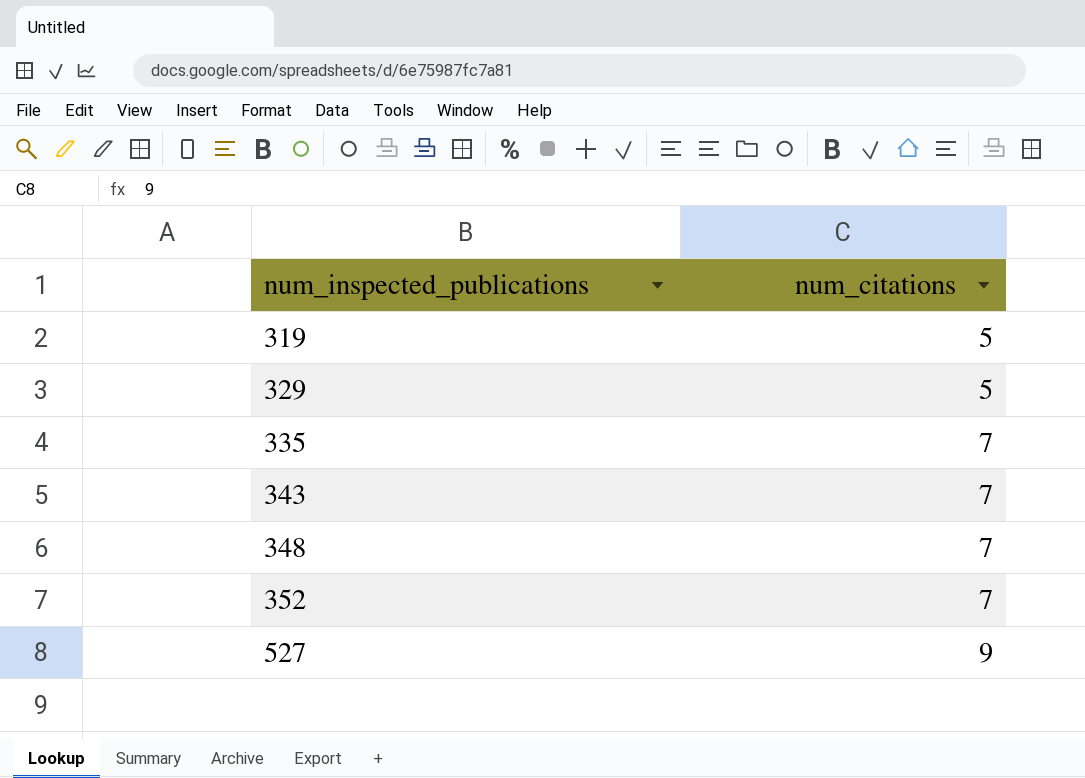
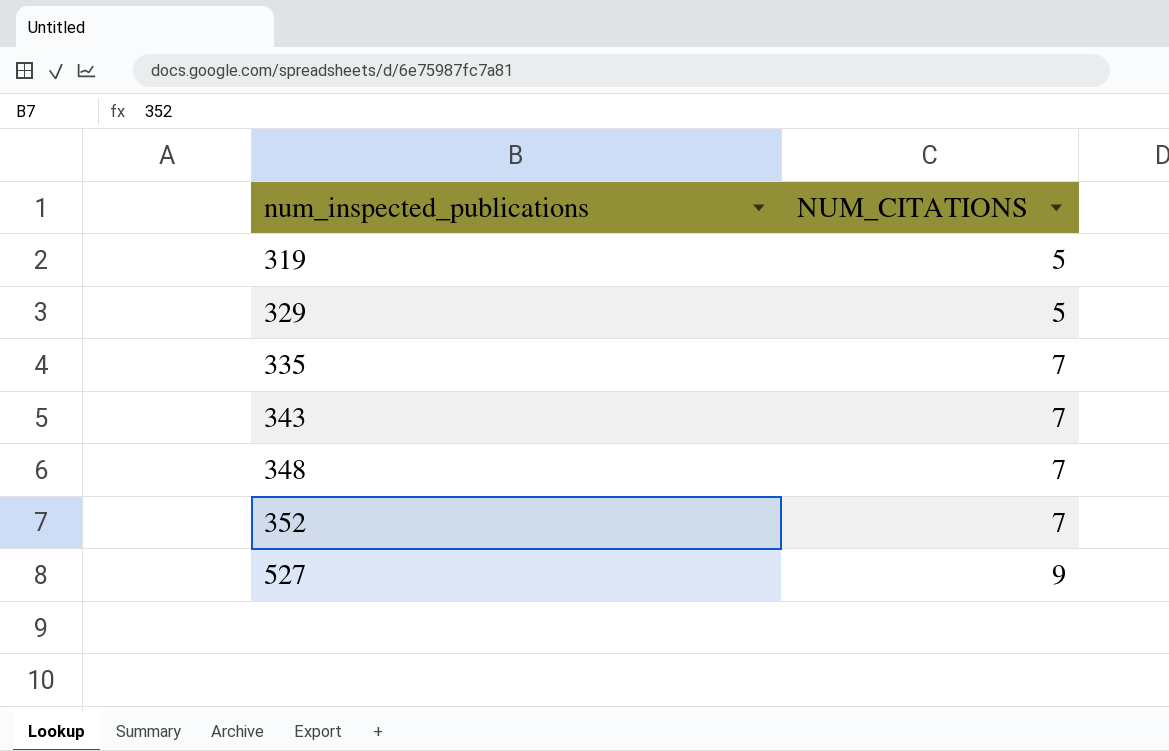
column name: num_citations -> NUM_CITATIONS

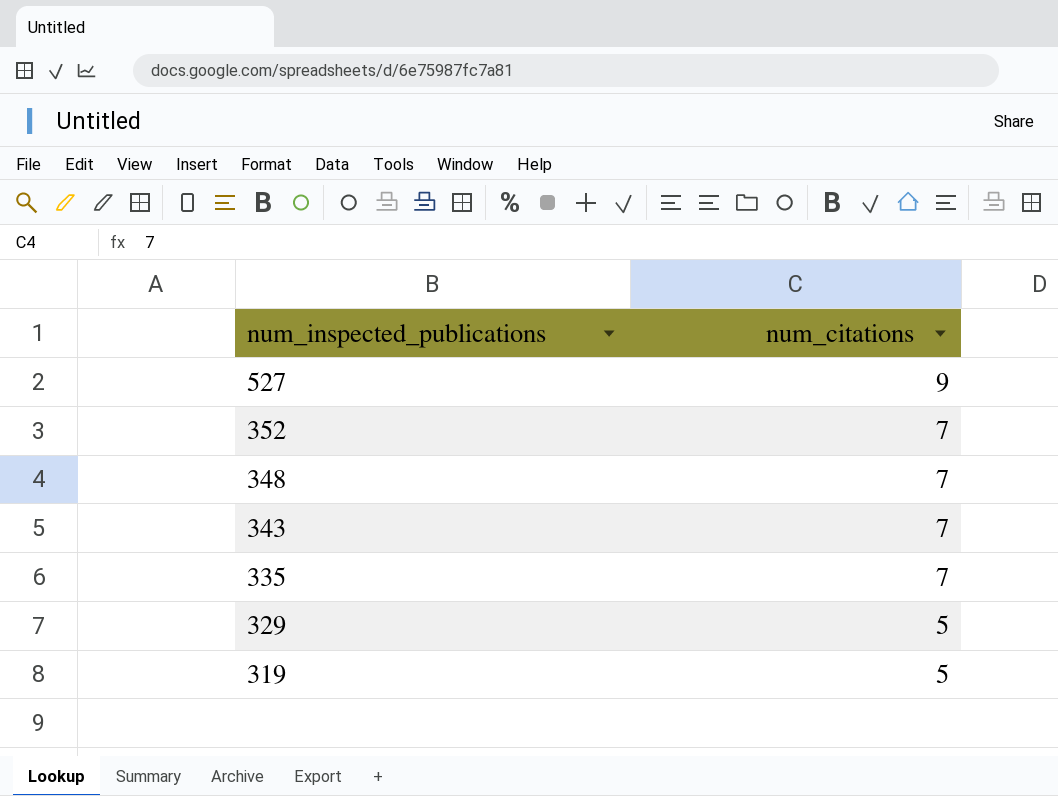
row order: num_inspected_publications ascending -> num_inspected_publications descending
column name: NUM_CITATIONS -> num_citations

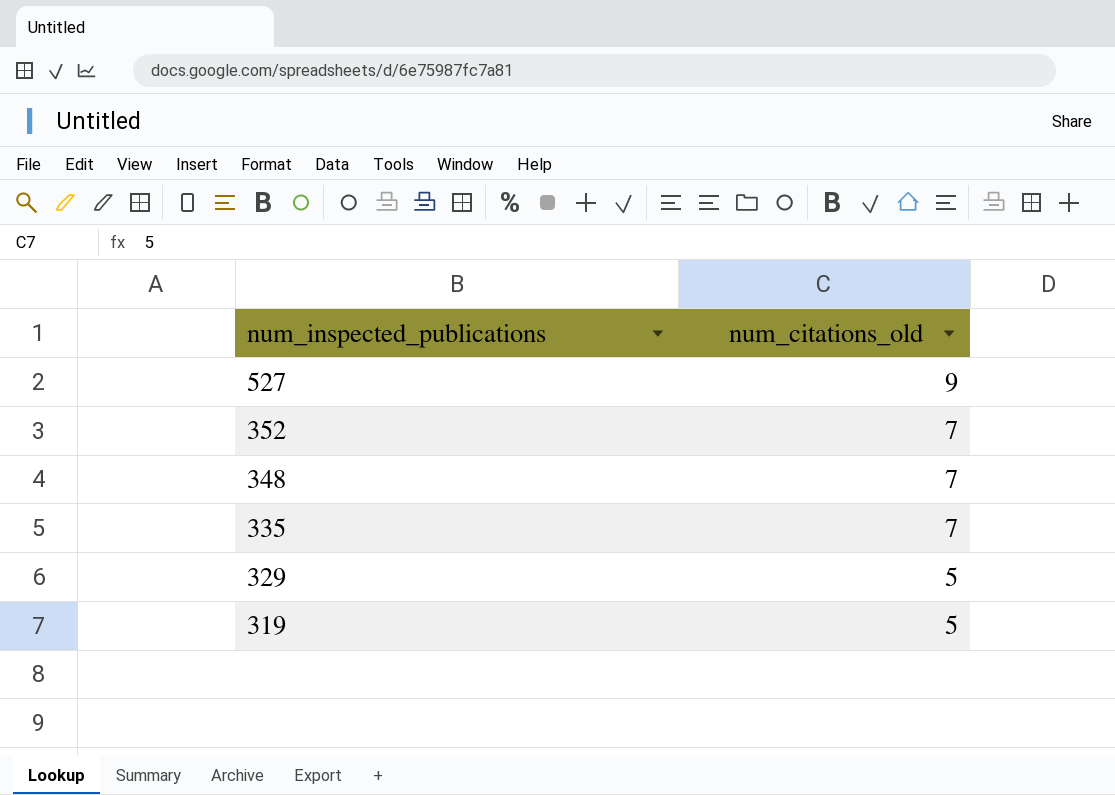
column name: num_citations -> num_citations_old
row 343: 7 -> none

